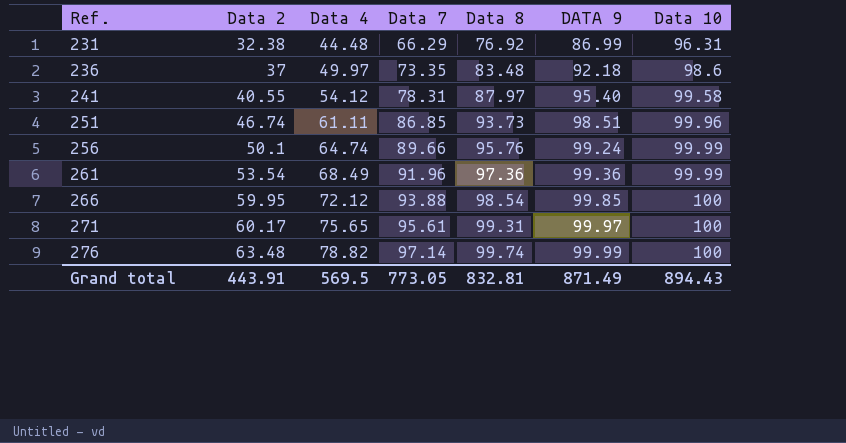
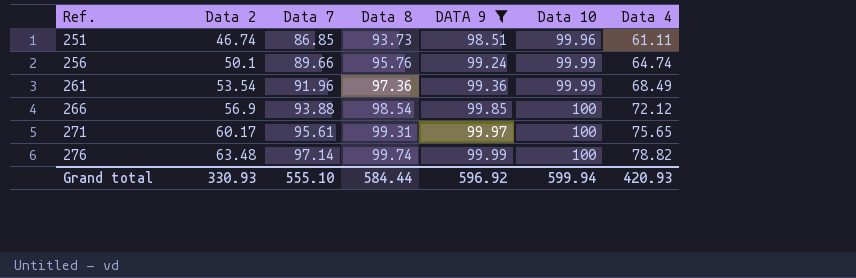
filter: none -> DATA 9 >= 98.51
column Data 4 | position: 3 -> 7
266 | Data 2: 59.95 -> 56.9
Grand total | Data 2: 443.91 -> 330.93
Grand total | Data 7: 773.05 -> 555.10
Grand total | Data 8: 832.81 -> 584.44
Grand total | DATA 9: 871.49 -> 596.92
Grand total | Data 10: 894.43 -> 599.94
Grand total | Data 4: 569.5 -> 420.93

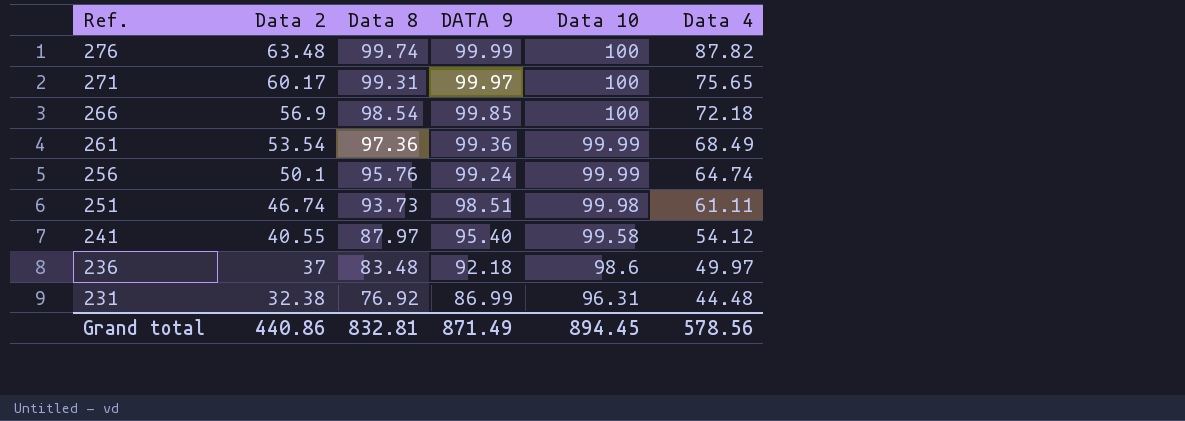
filter: DATA 9 >= 98.51 -> none
row order: Ref. ascending -> Ref. descending
column Data 7 | position: 3 -> none
276 | Data 4: 78.82 -> 87.82
266 | Data 4: 72.12 -> 72.18
251 | Data 10: 99.96 -> 99.98
Grand total | Data 2: 330.93 -> 440.86
Grand total | Data 8: 584.44 -> 832.81
Grand total | DATA 9: 596.92 -> 871.49
Grand total | Data 10: 599.94 -> 894.45
Grand total | Data 4: 420.93 -> 578.56

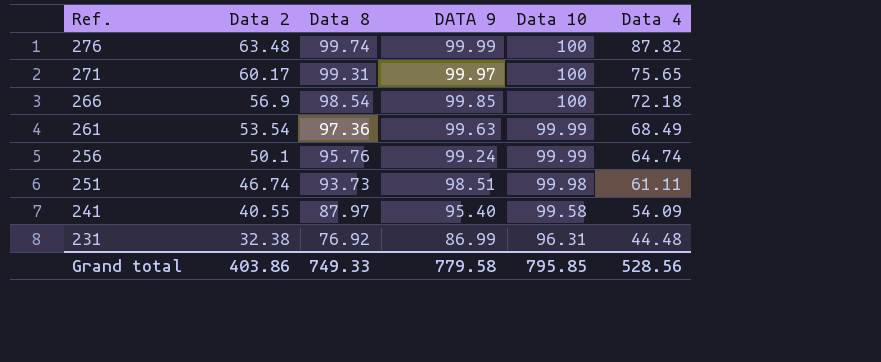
row 236: 37 | 83.48 | 92.18 | 98.6 | 49.97 -> none
261 | DATA 9: 99.36 -> 99.63
241 | Data 4: 54.12 -> 54.09
Grand total | Data 2: 440.86 -> 403.86
Grand total | Data 8: 832.81 -> 749.33
Grand total | DATA 9: 871.49 -> 779.58
Grand total | Data 10: 894.45 -> 795.85
Grand total | Data 4: 578.56 -> 528.56

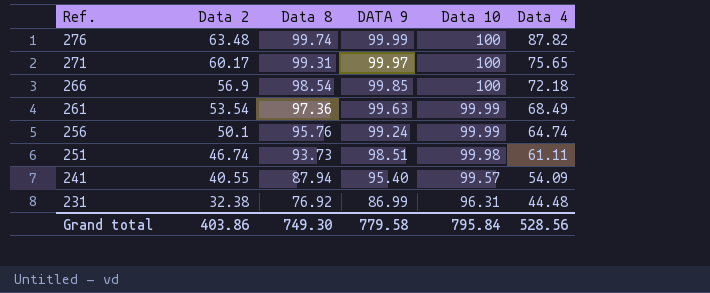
241 | Data 8: 87.97 -> 87.94
241 | Data 10: 99.58 -> 99.57
Grand total | Data 8: 749.33 -> 749.30
Grand total | Data 10: 795.85 -> 795.84

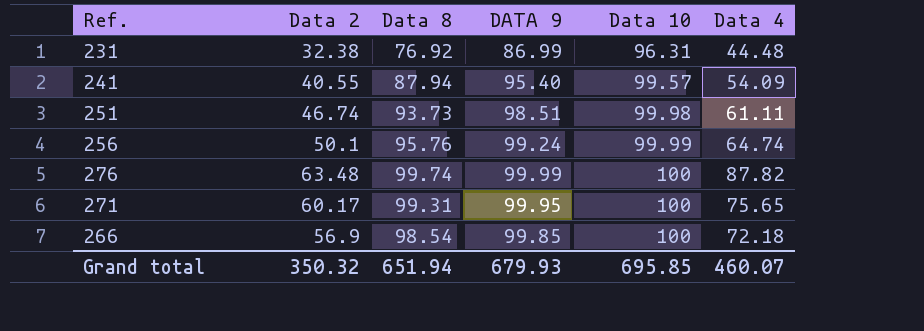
row order: Ref. descending -> Data 10 ascending
row 261: 53.54 | 97.36 | 99.63 | 99.99 | 68.49 -> none
271 | DATA 9: 99.97 -> 99.95
Grand total | Data 2: 403.86 -> 350.32
Grand total | Data 8: 749.30 -> 651.94
Grand total | DATA 9: 779.58 -> 679.93
Grand total | Data 10: 795.84 -> 695.85
Grand total | Data 4: 528.56 -> 460.07

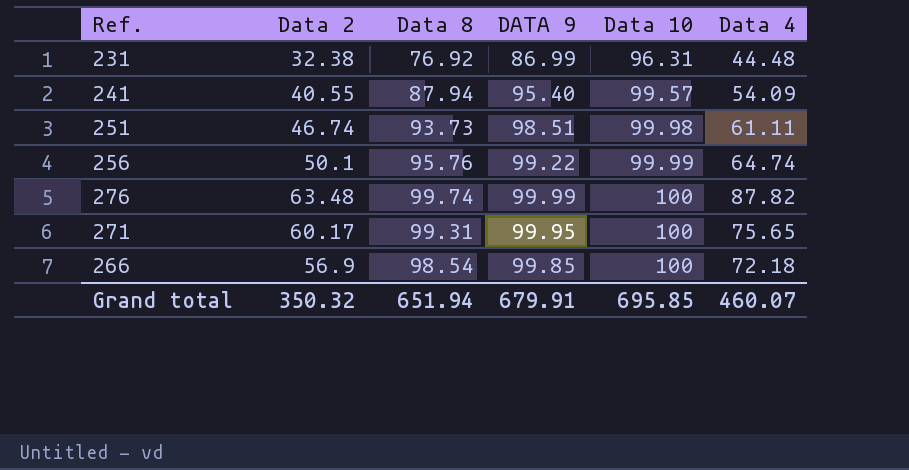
256 | DATA 9: 99.24 -> 99.22
Grand total | DATA 9: 679.93 -> 679.91

